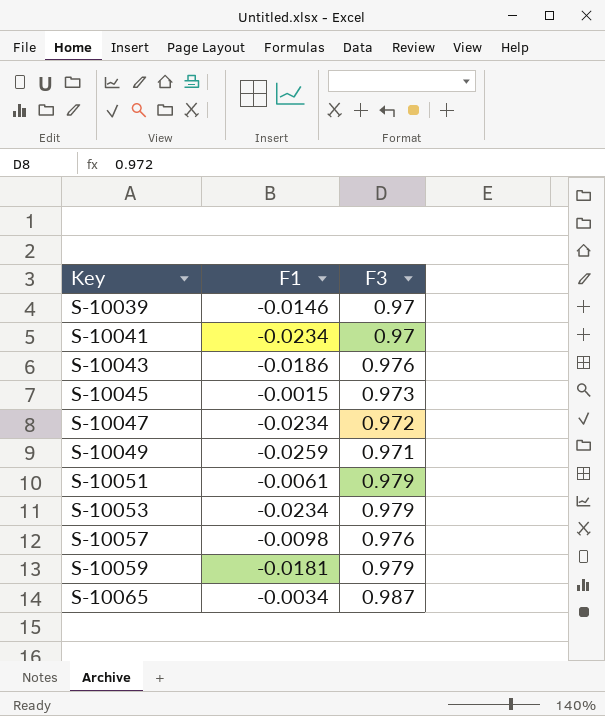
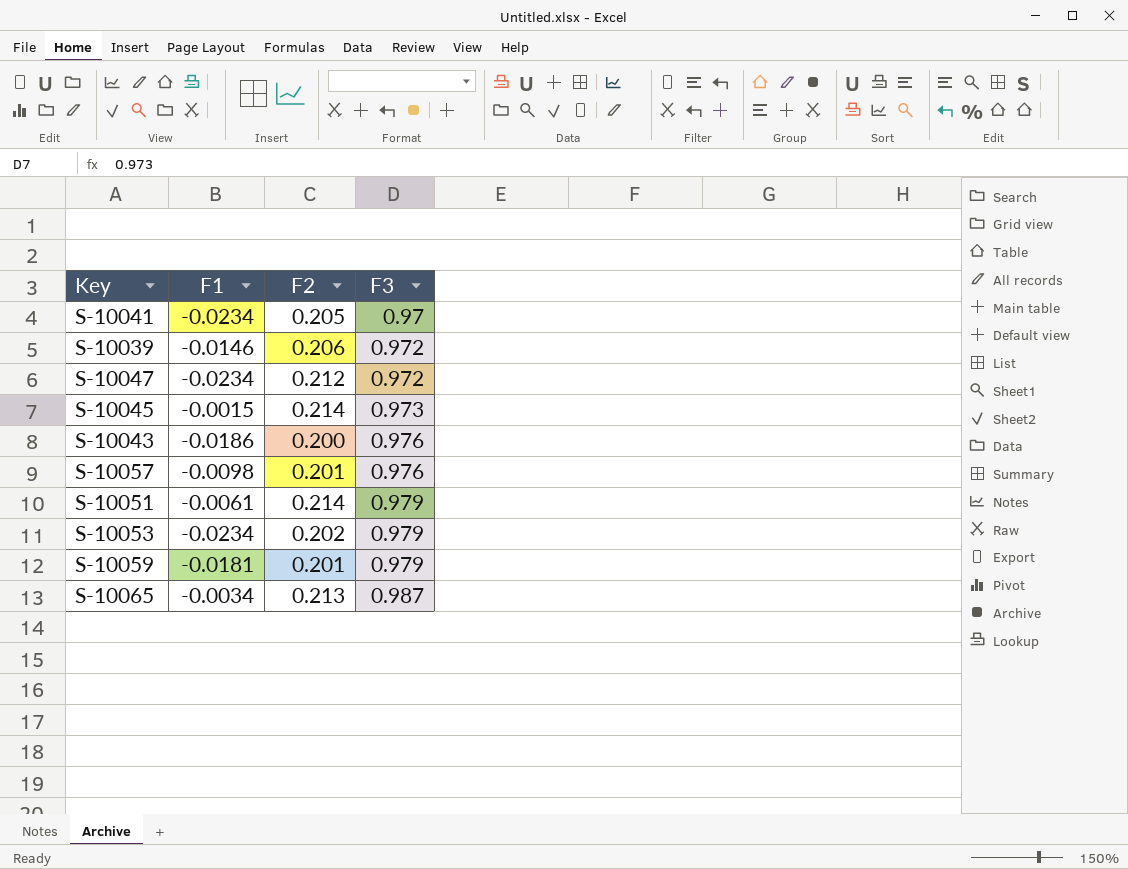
row order: Key ascending -> F3 ascending
column F2 | position: none -> 3
row S-10049: -0.0259 | 0.971 -> none
S-10039 | F3: 0.97 -> 0.972

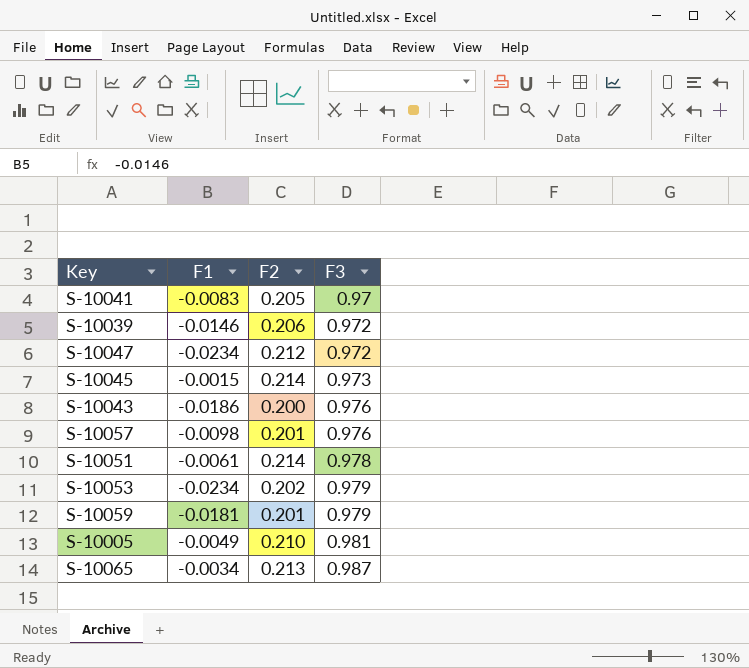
S-10041 | F1: -0.0234 -> -0.0083
S-10051 | F3: 0.979 -> 0.978
row S-10005: none -> -0.0049 | 0.210 | 0.981

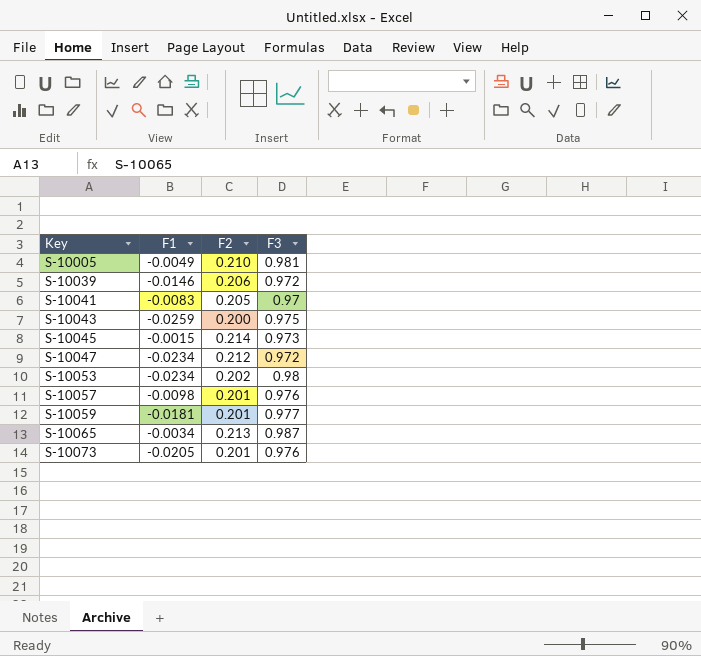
row order: F3 ascending -> Key ascending
row S-10051: -0.0061 | 0.214 | 0.978 -> none
S-10043 | F1: -0.0186 -> -0.0259
S-10043 | F3: 0.976 -> 0.975
S-10053 | F3: 0.979 -> 0.98
S-10059 | F3: 0.979 -> 0.977
row S-10073: none -> -0.0205 | 0.201 | 0.976

